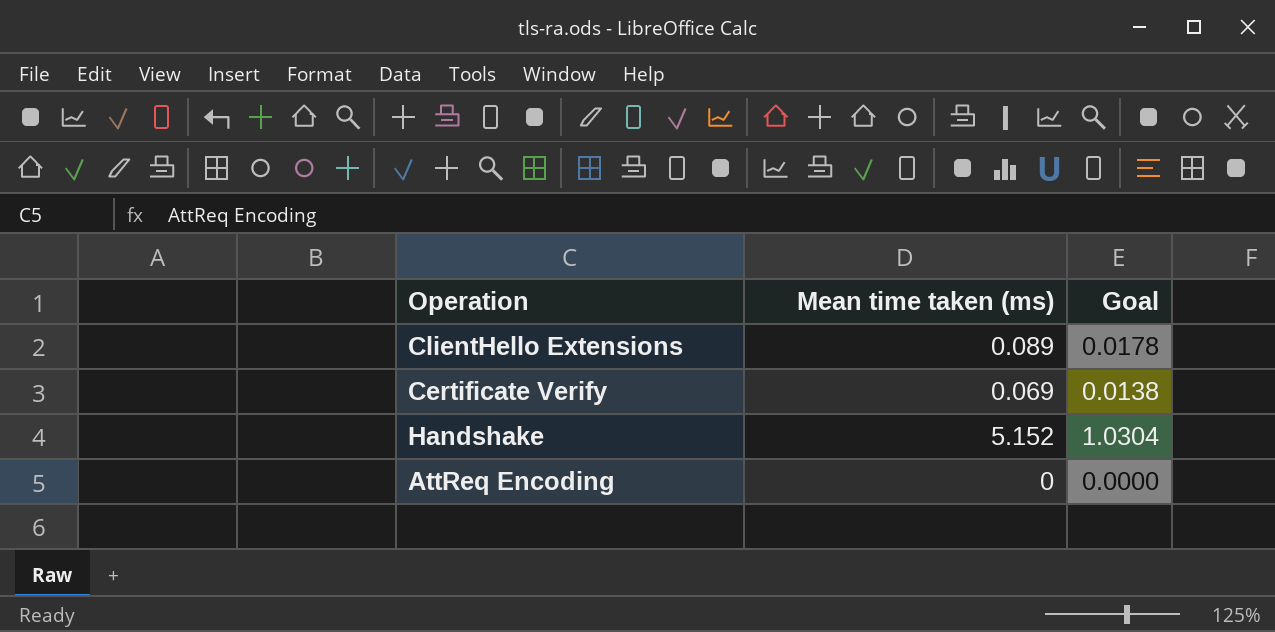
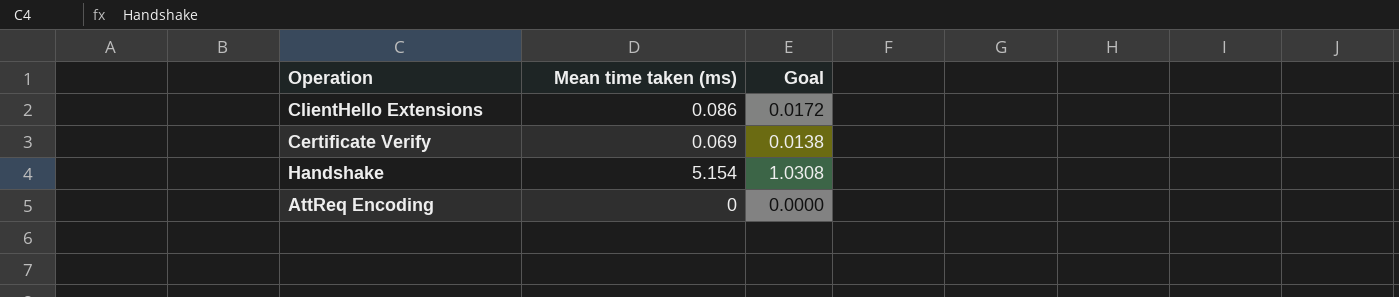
ClientHello Extensions | Mean time taken (ms): 0.089 -> 0.086
ClientHello Extensions | Goal: 0.0178 -> 0.0172
Handshake | Mean time taken (ms): 5.152 -> 5.154
Handshake | Goal: 1.0304 -> 1.0308

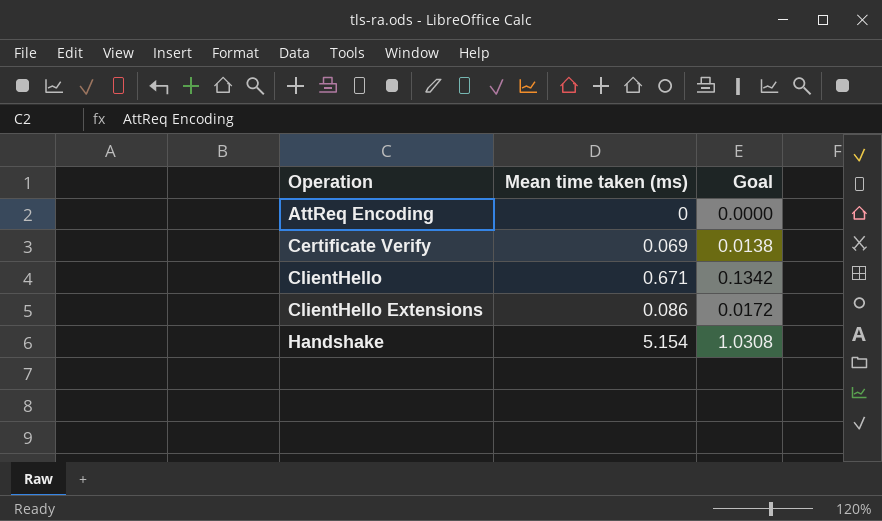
row order: none -> Operation ascending
row ClientHello: none -> 0.671 | 0.1342

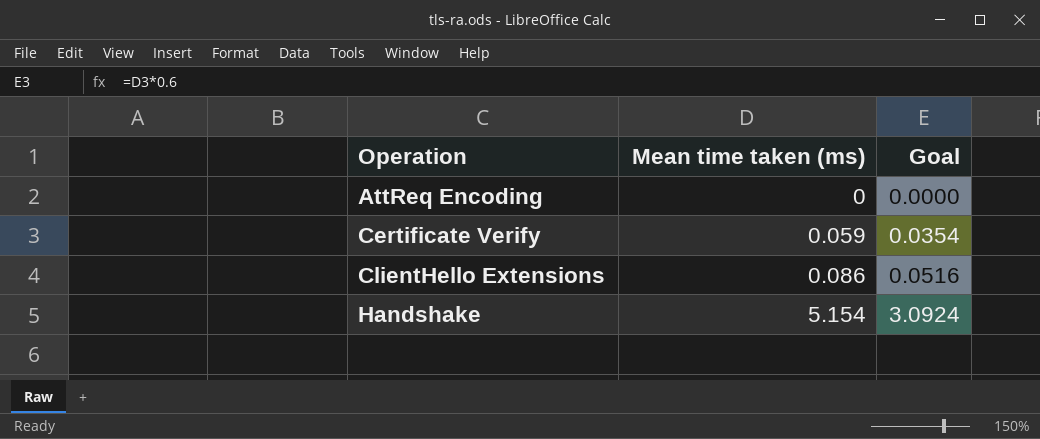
column Goal | formula: [Mean time taken (ms)] * 0.2 -> [Mean time taken (ms)] * 0.6
row ClientHello: 0.671 | 0.1342 -> none
Certificate Verify | Mean time taken (ms): 0.069 -> 0.059

